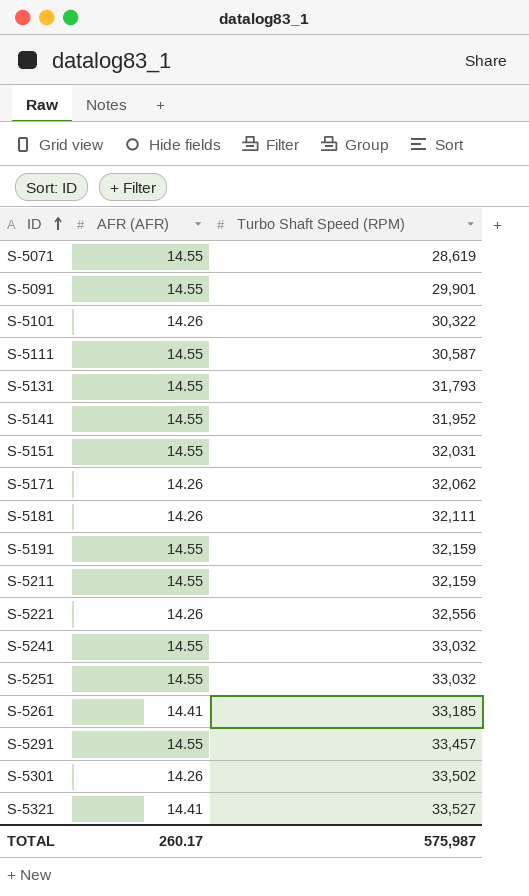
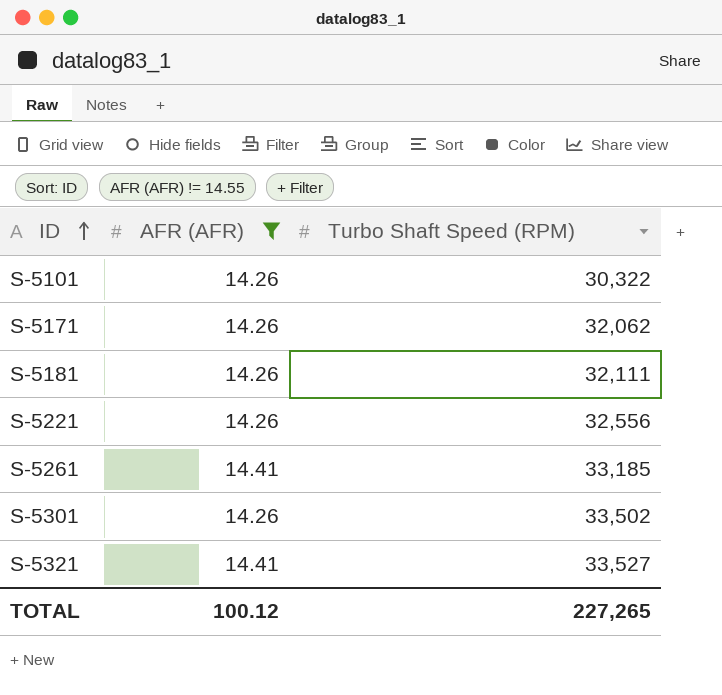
filter: none -> AFR (AFR) != 14.55
TOTAL | AFR (AFR): 260.17 -> 100.12
TOTAL | Turbo Shaft Speed (RPM): 575,987 -> 227,265

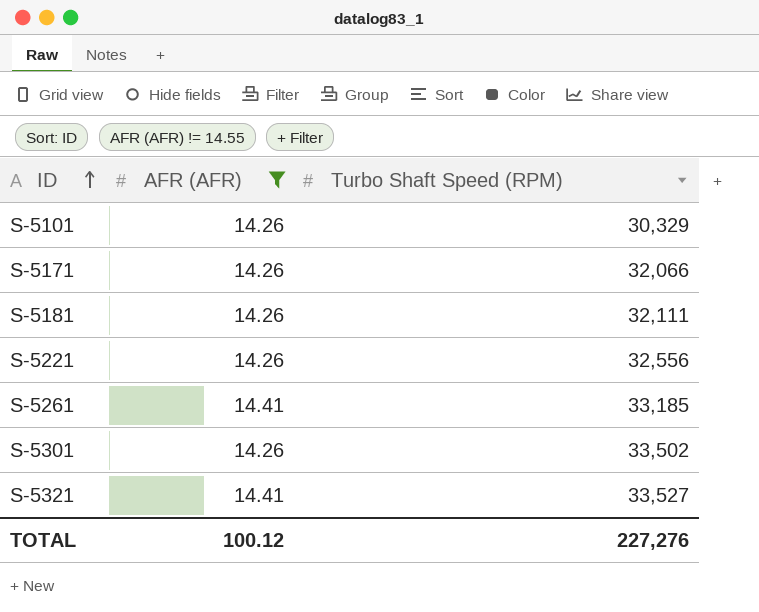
S-5101 | Turbo Shaft Speed (RPM): 30,322 -> 30,329
S-5171 | Turbo Shaft Speed (RPM): 32,062 -> 32,066
TOTAL | Turbo Shaft Speed (RPM): 227,265 -> 227,276

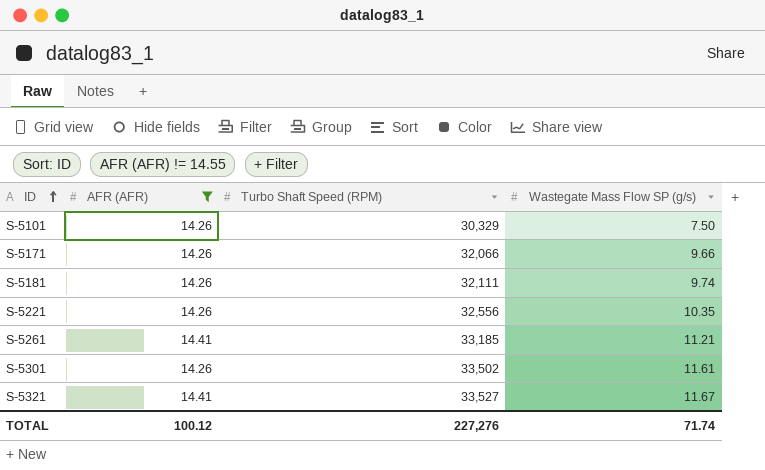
column Wastegate Mass Flow SP (g/s) | position: none -> 4

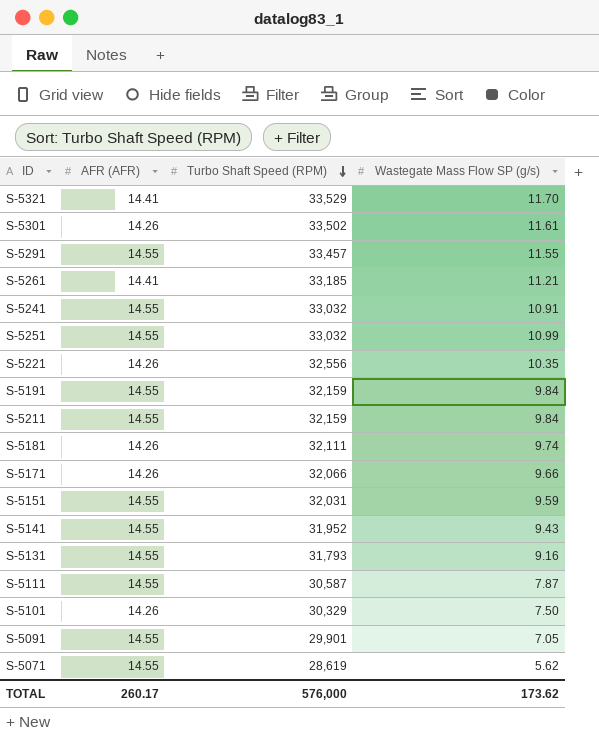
filter: AFR (AFR) != 14.55 -> none
row order: ID ascending -> Turbo Shaft Speed (RPM) descending
S-5321 | Turbo Shaft Speed (RPM): 33,527 -> 33,529
S-5321 | Wastegate Mass Flow SP (g/s): 11.67 -> 11.70
TOTAL | AFR (AFR): 100.12 -> 260.17
TOTAL | Turbo Shaft Speed (RPM): 227,276 -> 576,000
TOTAL | Wastegate Mass Flow SP (g/s): 71.74 -> 173.62

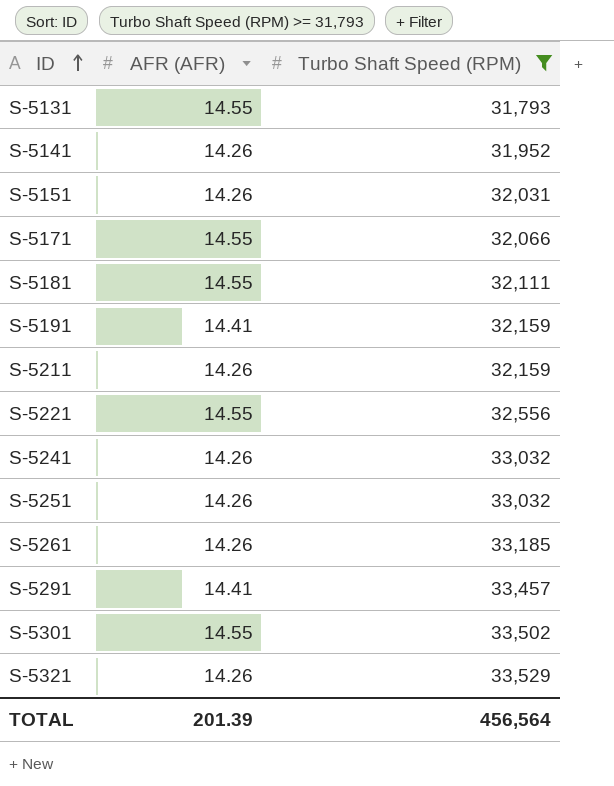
filter: none -> Turbo Shaft Speed (RPM) >= 31,793
row order: Turbo Shaft Speed (RPM) descending -> ID ascending
column Wastegate Mass Flow SP (g/s) | position: 4 -> none
S-5141 | AFR (AFR): 14.55 -> 14.26
S-5151 | AFR (AFR): 14.55 -> 14.26
S-5171 | AFR (AFR): 14.26 -> 14.55
S-5181 | AFR (AFR): 14.26 -> 14.55
S-5191 | AFR (AFR): 14.55 -> 14.41
S-5211 | AFR (AFR): 14.55 -> 14.26
S-5221 | AFR (AFR): 14.26 -> 14.55
S-5241 | AFR (AFR): 14.55 -> 14.26
S-5251 | AFR (AFR): 14.55 -> 14.26
S-5261 | AFR (AFR): 14.41 -> 14.26
S-5291 | AFR (AFR): 14.55 -> 14.41
S-5301 | AFR (AFR): 14.26 -> 14.55
S-5321 | AFR (AFR): 14.41 -> 14.26
TOTAL | AFR (AFR): 260.17 -> 201.39
TOTAL | Turbo Shaft Speed (RPM): 576,000 -> 456,564

